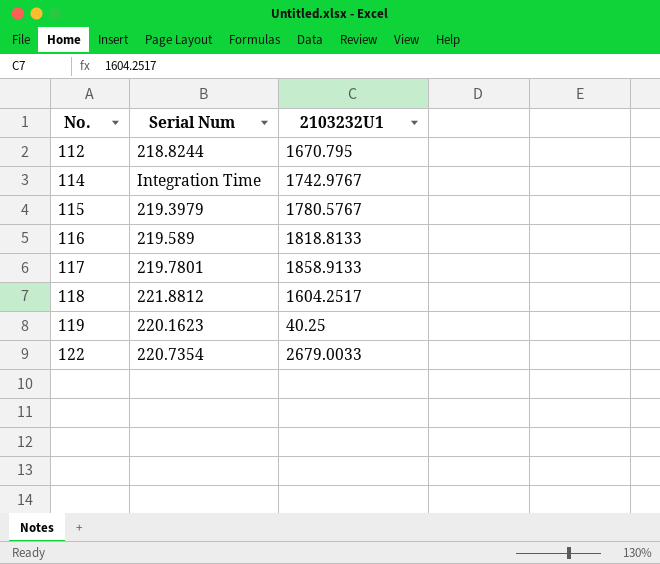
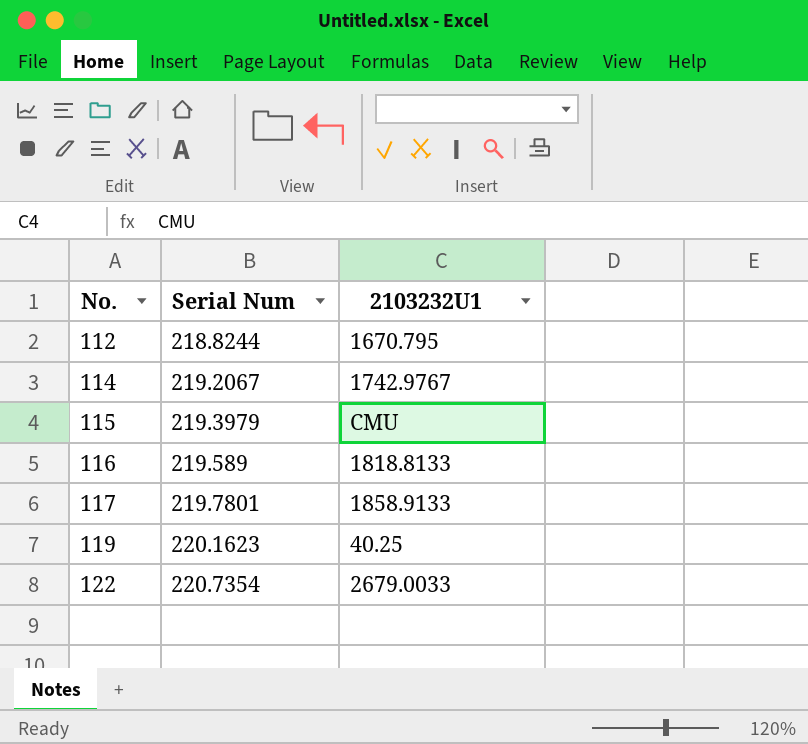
row 118: 221.8812 | 1604.2517 -> none
114 | Serial Num: Integration Time -> 219.2067
115 | 2103232U1: 1780.5767 -> CMU

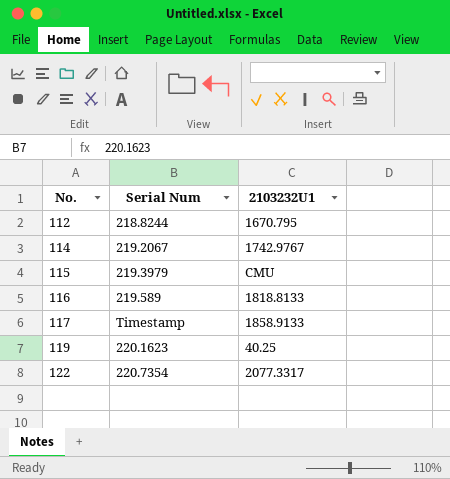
117 | Serial Num: 219.7801 -> Timestamp
122 | 2103232U1: 2679.0033 -> 2077.3317

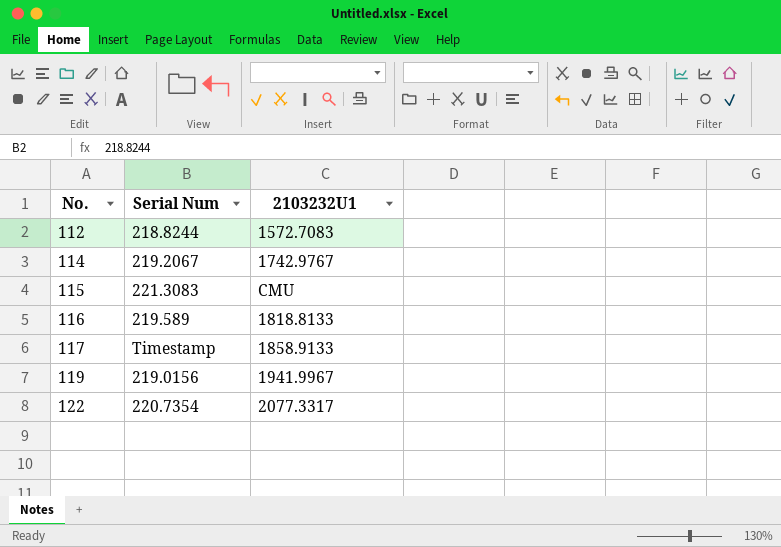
112 | 2103232U1: 1670.795 -> 1572.7083
115 | Serial Num: 219.3979 -> 221.3083
119 | Serial Num: 220.1623 -> 219.0156
119 | 2103232U1: 40.25 -> 1941.9967

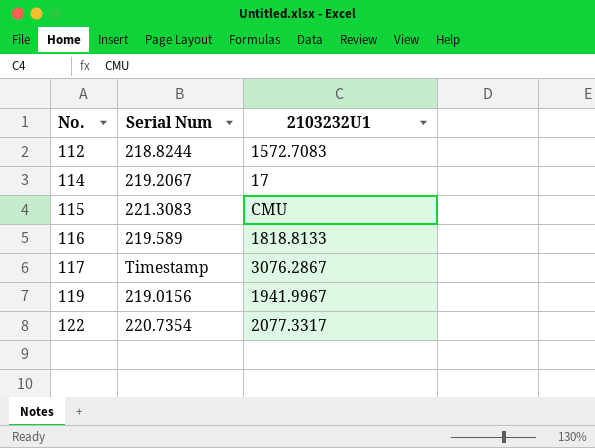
114 | 2103232U1: 1742.9767 -> 17
117 | 2103232U1: 1858.9133 -> 3076.2867

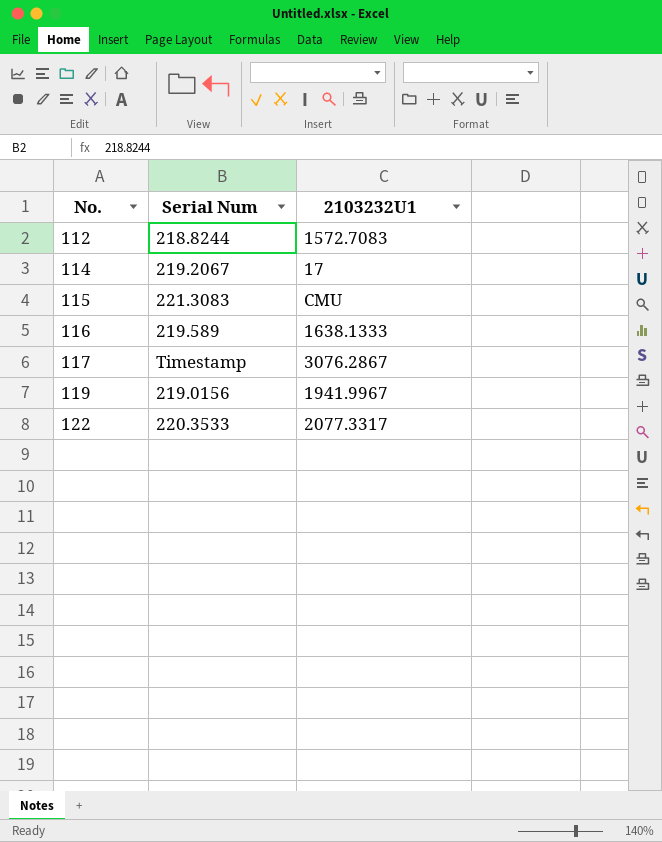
116 | 2103232U1: 1818.8133 -> 1638.1333
122 | Serial Num: 220.7354 -> 220.3533

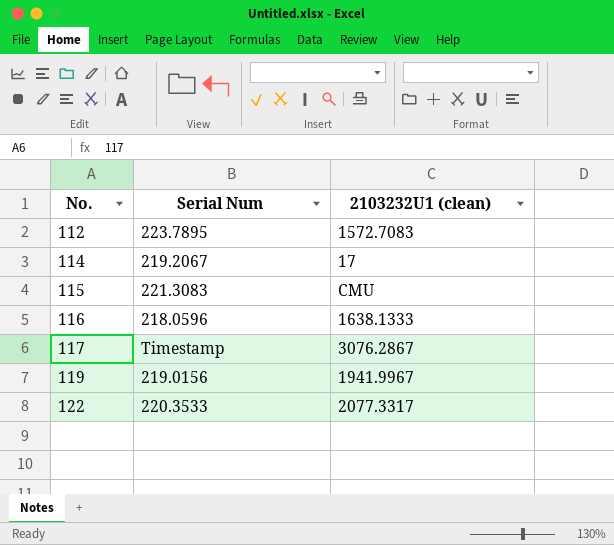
column name: 2103232U1 -> 2103232U1 (clean)
112 | Serial Num: 218.8244 -> 223.7895
116 | Serial Num: 219.589 -> 218.0596

